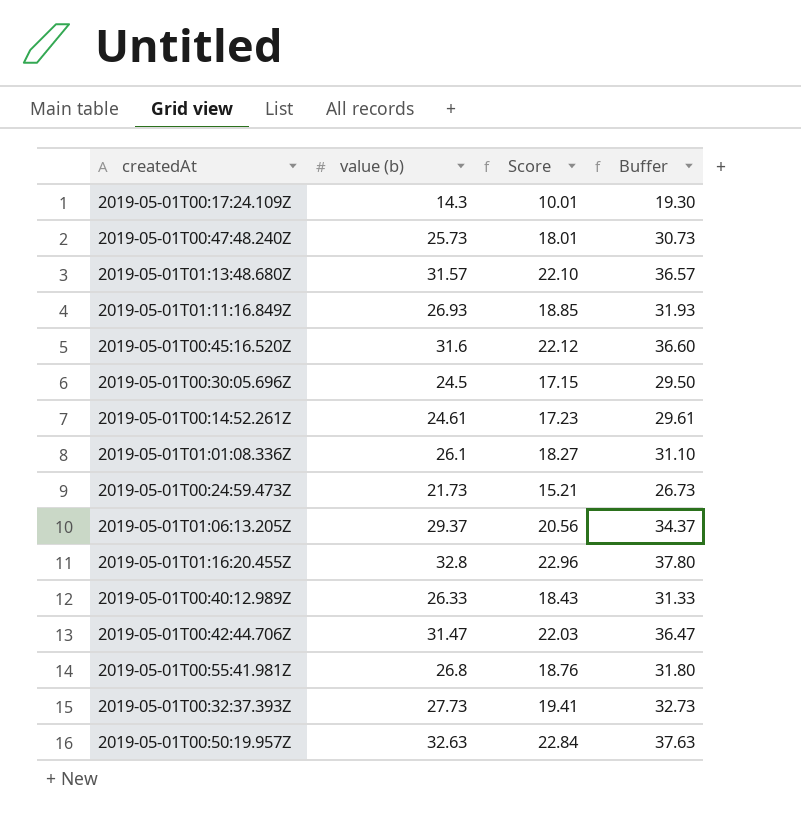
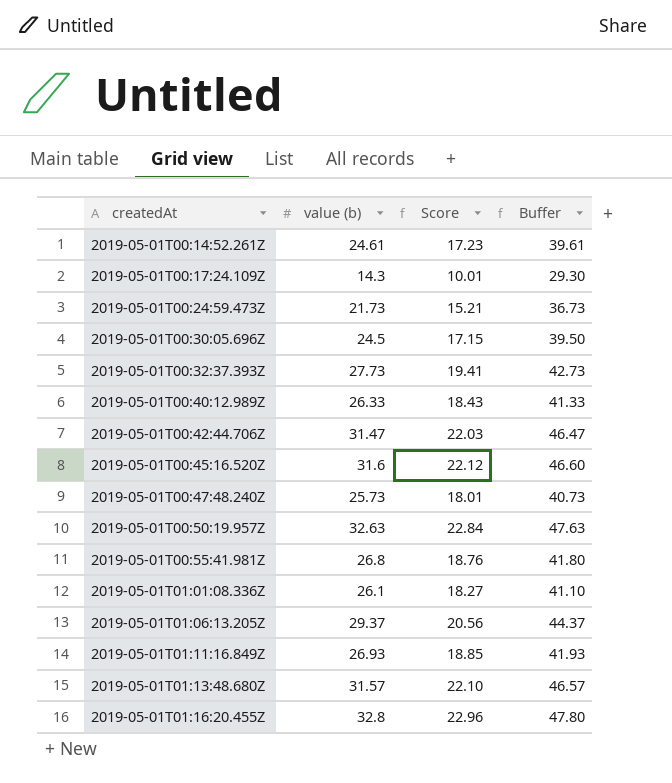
row order: none -> createdAt ascending
column Buffer | formula: [value (b)] + 5 -> [value (b)] + 15

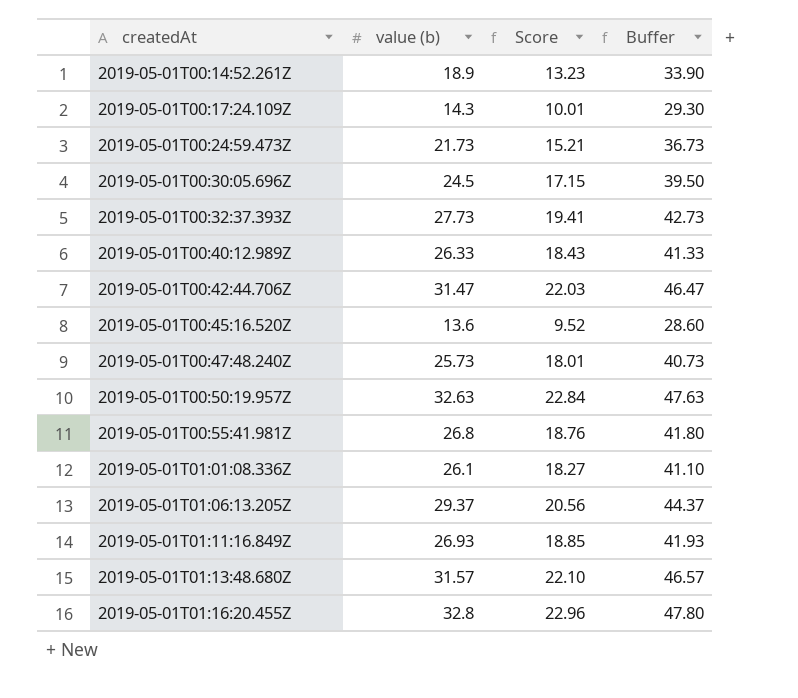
2019-05-01T00:14:52.261Z | value (b): 24.61 -> 18.9
2019-05-01T00:14:52.261Z | Score: 17.23 -> 13.23
2019-05-01T00:14:52.261Z | Buffer: 39.61 -> 33.90
2019-05-01T00:45:16.520Z | value (b): 31.6 -> 13.6
2019-05-01T00:45:16.520Z | Score: 22.12 -> 9.52
2019-05-01T00:45:16.520Z | Buffer: 46.60 -> 28.60

